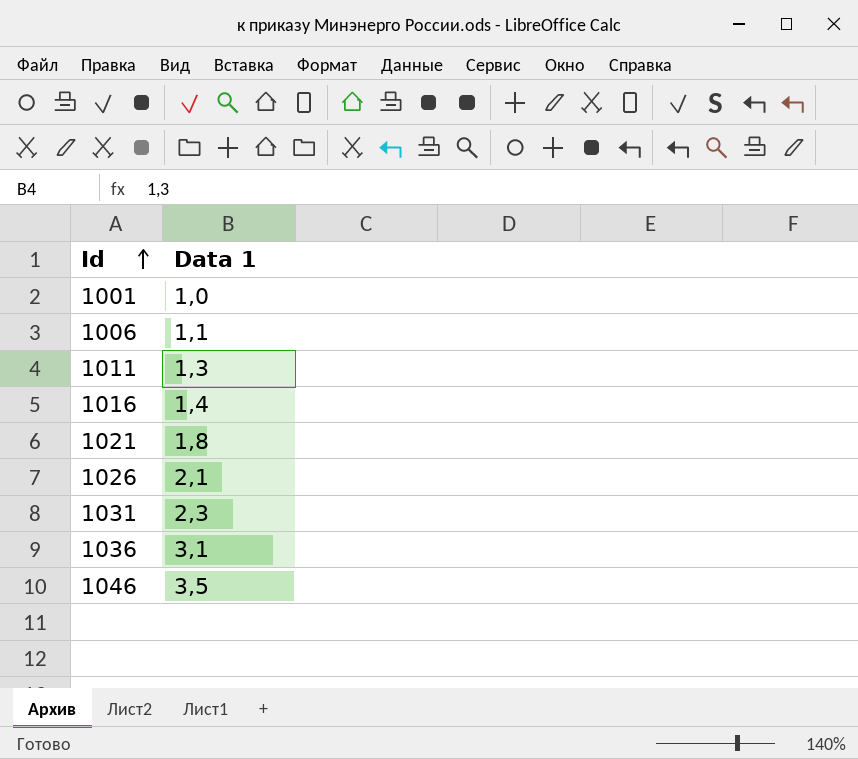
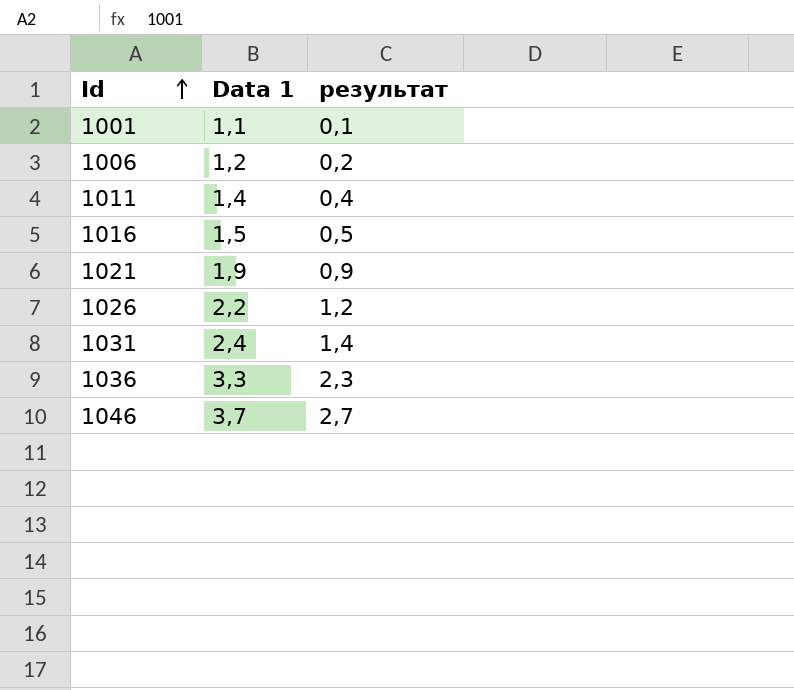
column результат | formula: none -> [Data 1] - 1
1001 | Data 1: 1,0 -> 1,1
1006 | Data 1: 1,1 -> 1,2
1011 | Data 1: 1,3 -> 1,4
1016 | Data 1: 1,4 -> 1,5
1021 | Data 1: 1,8 -> 1,9
1026 | Data 1: 2,1 -> 2,2
1031 | Data 1: 2,3 -> 2,4
1036 | Data 1: 3,1 -> 3,3
1046 | Data 1: 3,5 -> 3,7

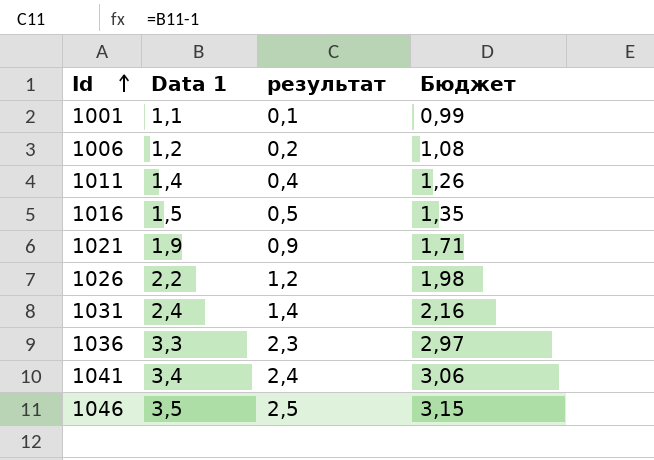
column Бюджет | formula: none -> [Data 1] * 0,9
row 1041: none -> 3,4 | 2,4 | 3,06
1046 | Data 1: 3,7 -> 3,5
1046 | результат: 2,7 -> 2,5

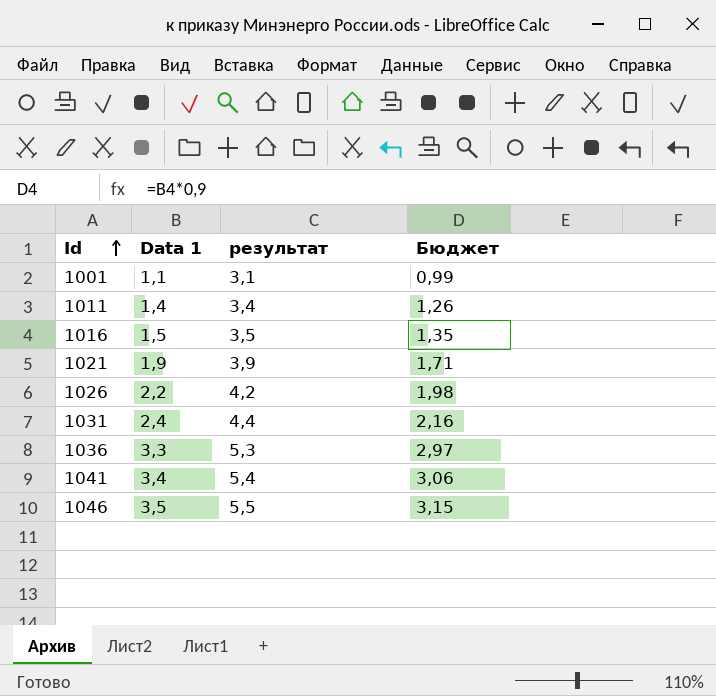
column результат | formula: [Data 1] - 1 -> [Data 1] + 2
row 1006: 1,2 | 0,2 | 1,08 -> none

